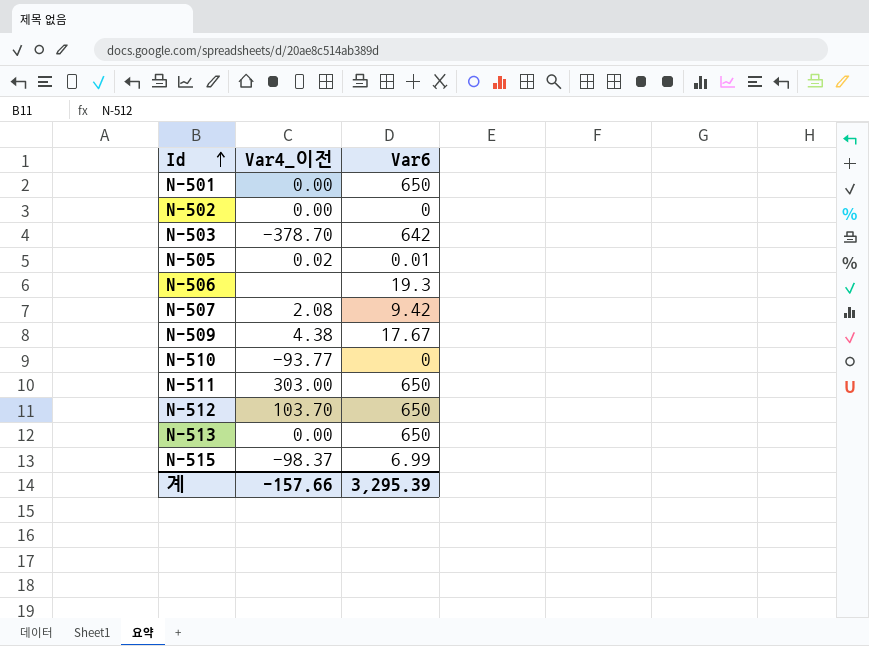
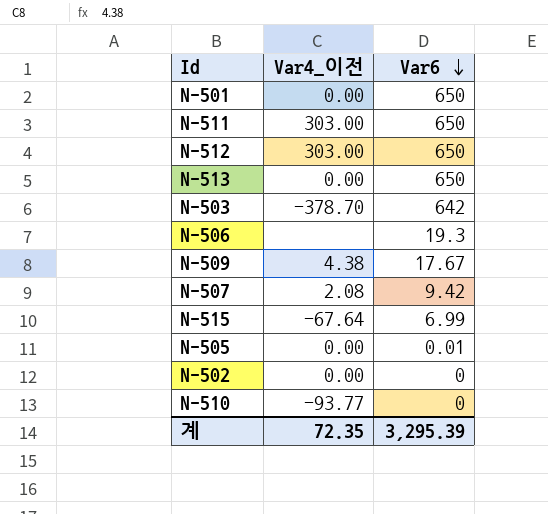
row order: Id ascending -> Var6 descending
N-512 | Var4_이전: 103.70 -> 303.00
N-515 | Var4_이전: -98.37 -> -67.64
N-505 | Var4_이전: 0.02 -> 0.00
계 | Var4_이전: -157.66 -> 72.35

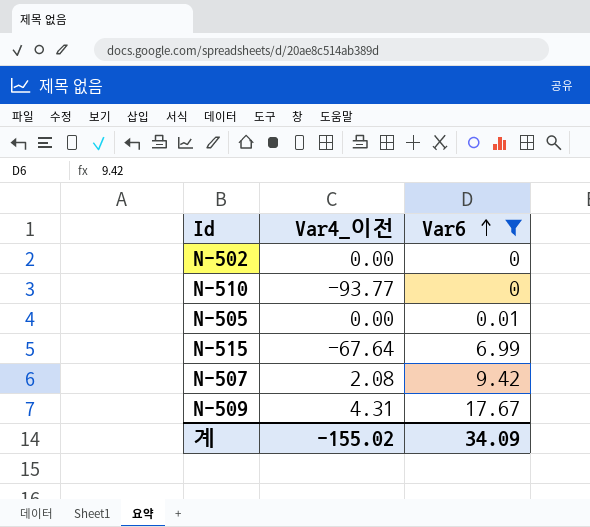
filter: none -> Var6 <= 17.67
row order: Var6 descending -> Var6 ascending
N-509 | Var4_이전: 4.38 -> 4.31
계 | Var4_이전: 72.35 -> -155.02
계 | Var6: 3,295.39 -> 34.09

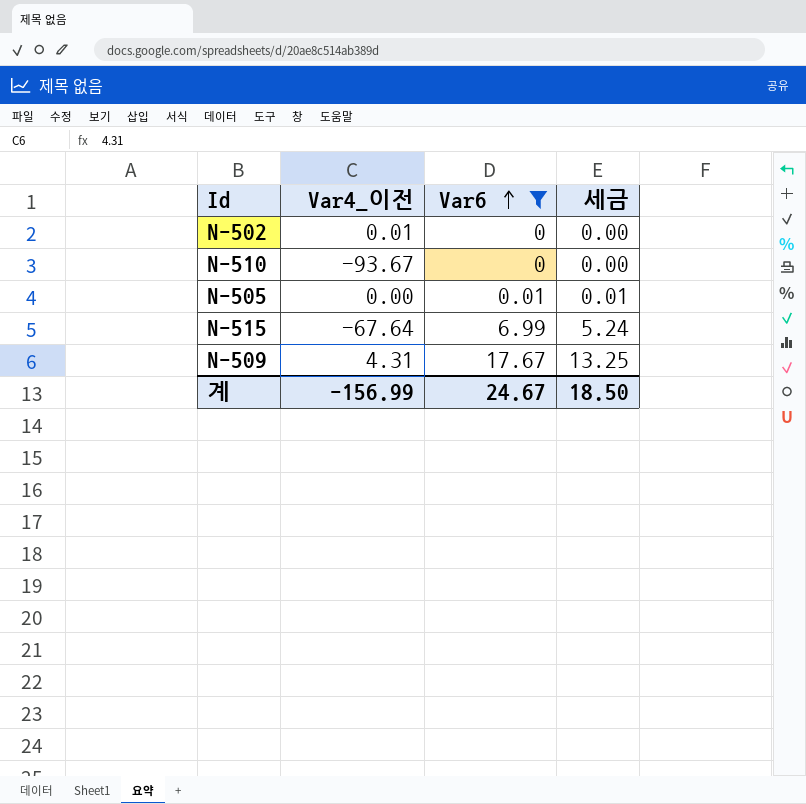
column 세금 | formula: none -> [Var6] * 0.75
row N-507: 2.08 | 9.42 -> none
N-502 | Var4_이전: 0.00 -> 0.01
N-510 | Var4_이전: -93.77 -> -93.67
계 | Var4_이전: -155.02 -> -156.99
계 | Var6: 34.09 -> 24.67

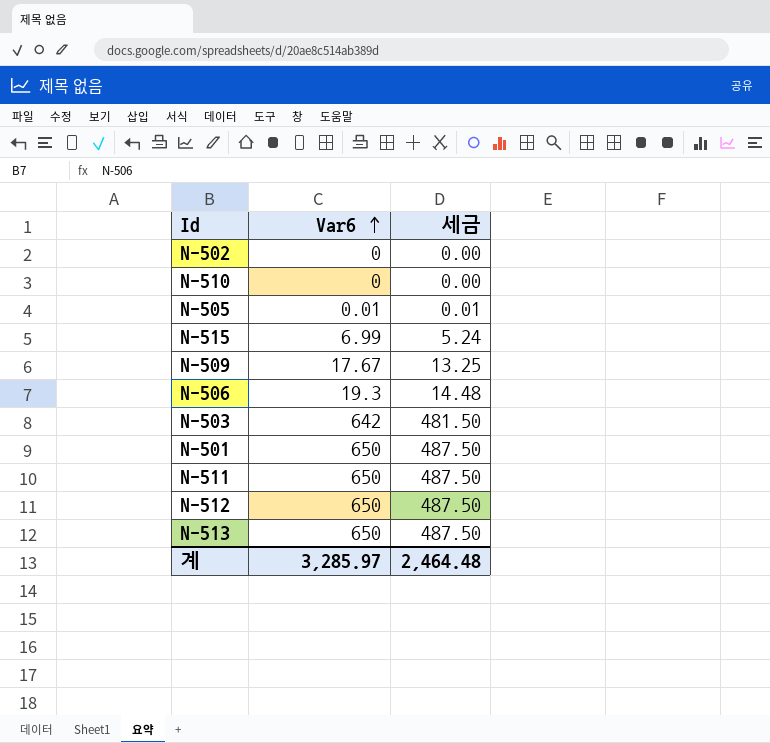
filter: Var6 <= 17.67 -> none
column Var4_이전 | position: 2 -> none
계 | Var6: 24.67 -> 3,285.97
계 | 세금: 18.50 -> 2,464.48

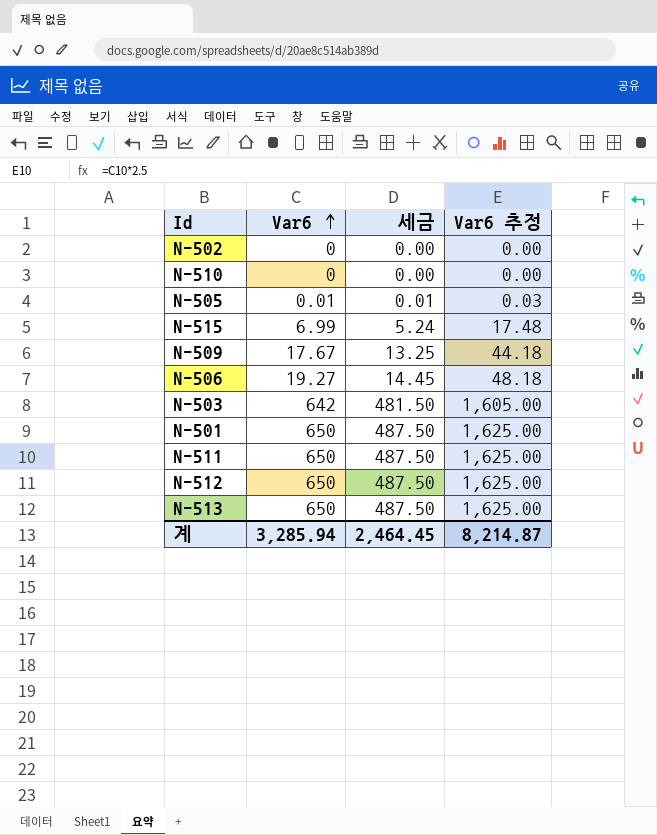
column Var6 추정 | formula: none -> [Var6] * 2.5
N-506 | Var6: 19.3 -> 19.27
N-506 | 세금: 14.48 -> 14.45
계 | Var6: 3,285.97 -> 3,285.94
계 | 세금: 2,464.48 -> 2,464.45

